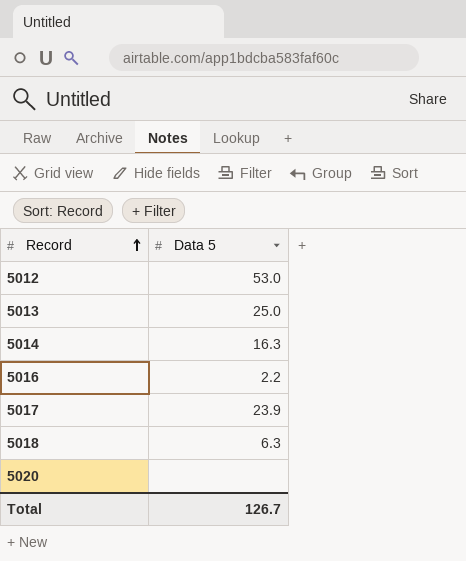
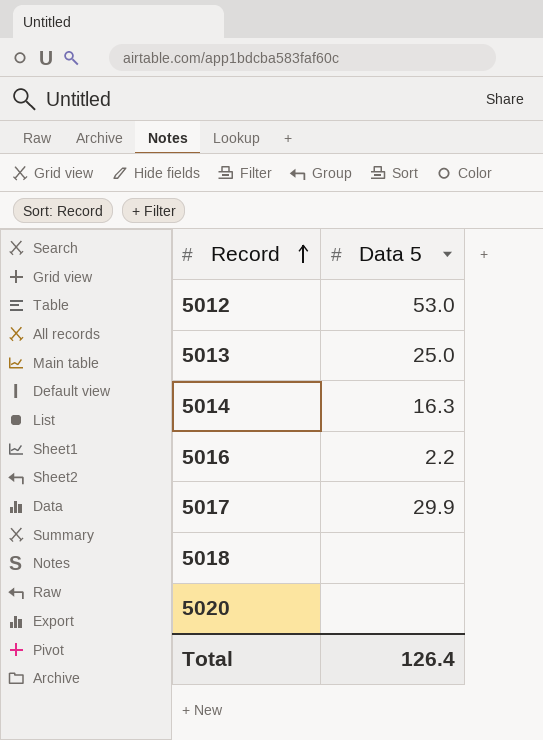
5017 | Data 5: 23.9 -> 29.9
5018 | Data 5: 6.3 -> none
Total | Data 5: 126.7 -> 126.4

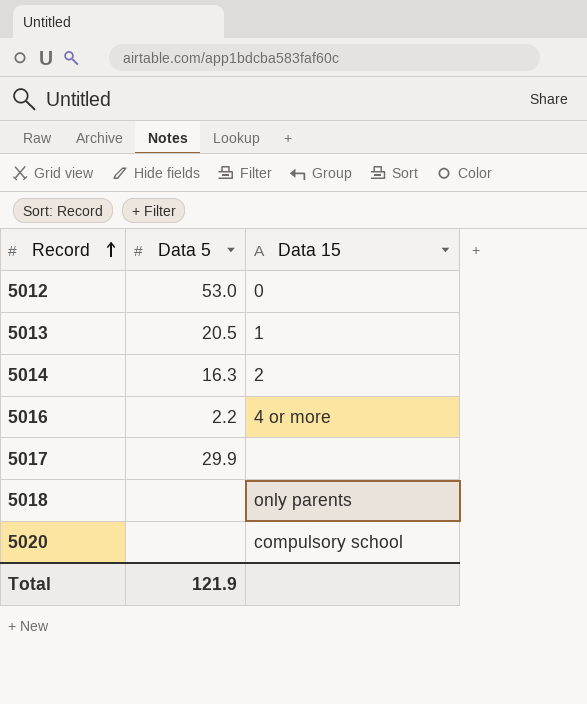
column Data 15 | position: none -> 3
5013 | Data 5: 25.0 -> 20.5
Total | Data 5: 126.4 -> 121.9

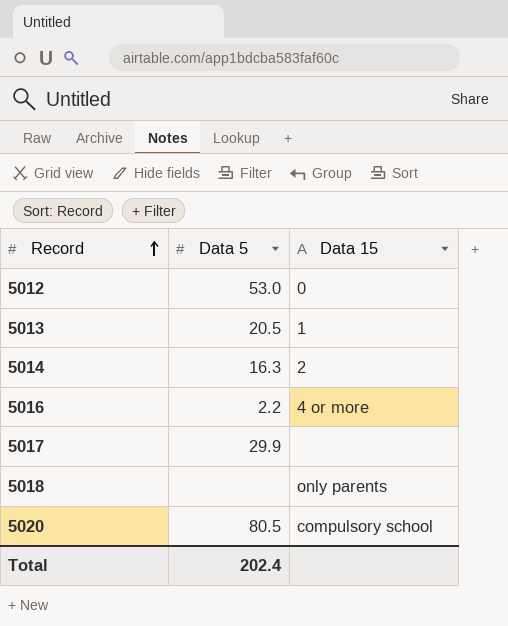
5020 | Data 5: none -> 80.5
Total | Data 5: 121.9 -> 202.4

